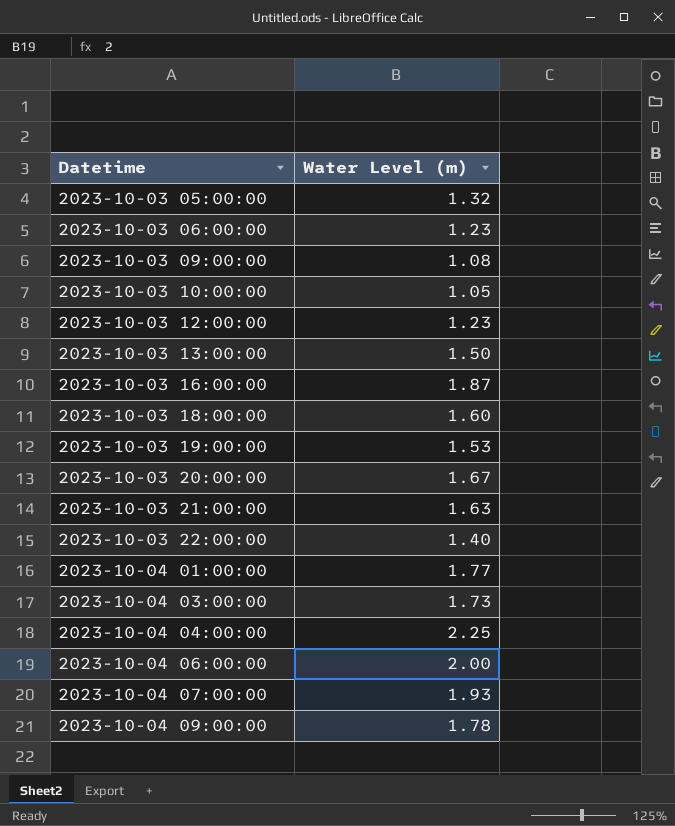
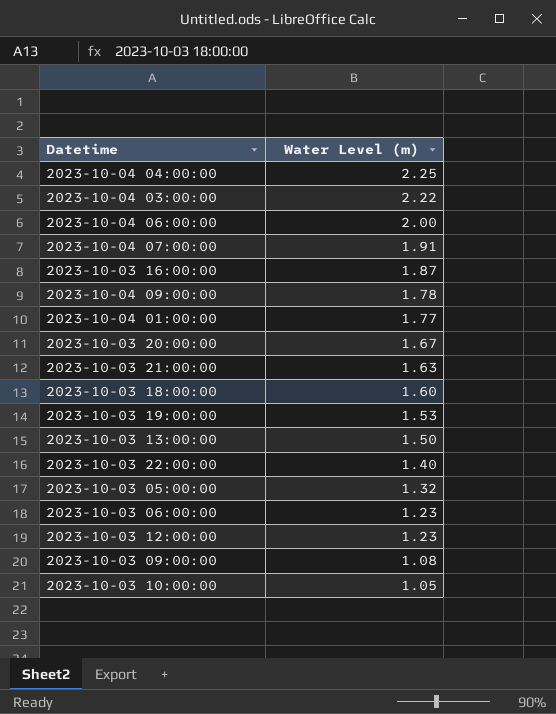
row order: Datetime ascending -> Water Level (m) descending
2023-10-04 03:00:00 | Water Level (m): 1.73 -> 2.22
2023-10-04 07:00:00 | Water Level (m): 1.93 -> 1.91

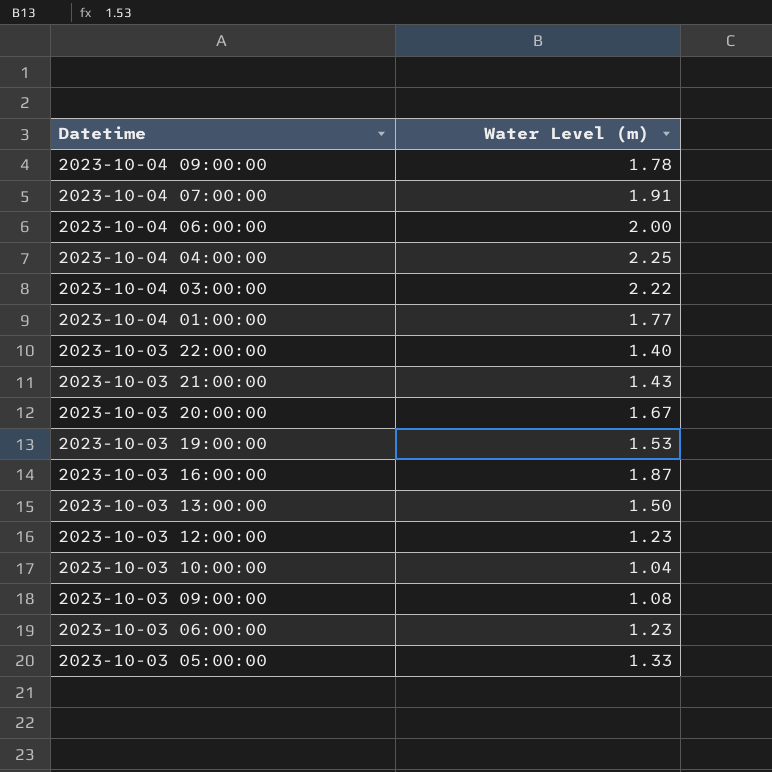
row order: Water Level (m) descending -> Datetime descending
row 2023-10-03 18:00:00: 1.60 -> none
2023-10-03 21:00:00 | Water Level (m): 1.63 -> 1.43
2023-10-03 10:00:00 | Water Level (m): 1.05 -> 1.04
2023-10-03 05:00:00 | Water Level (m): 1.32 -> 1.33

